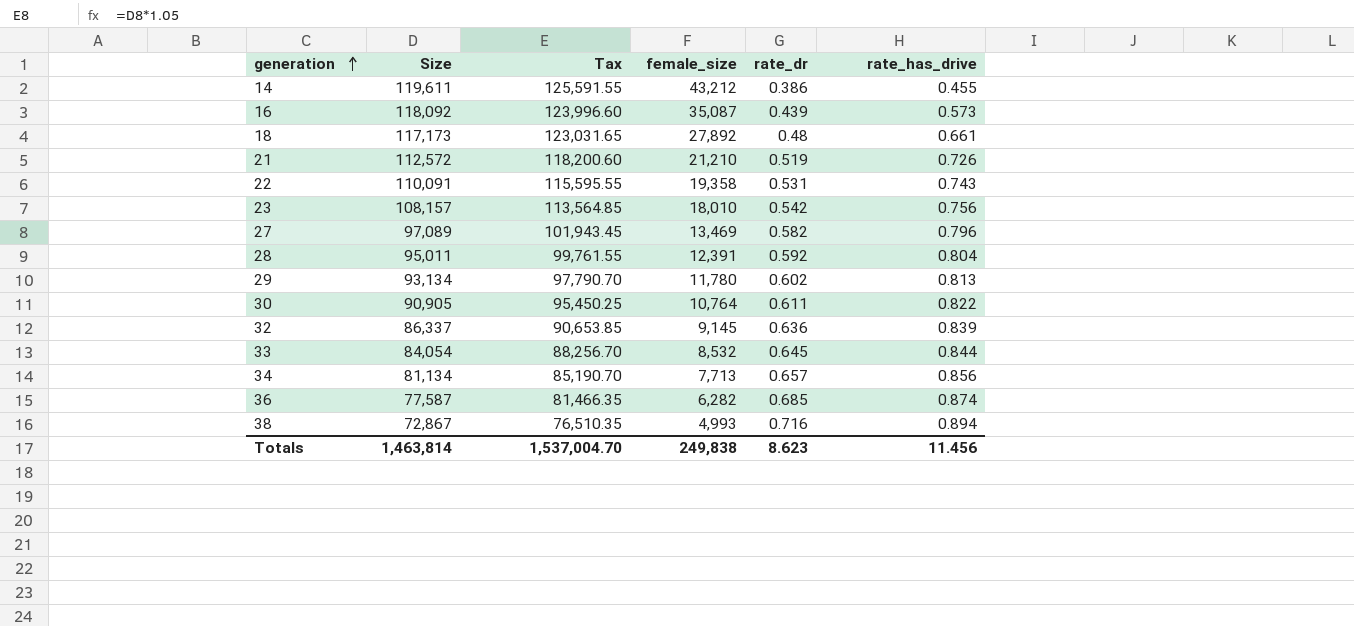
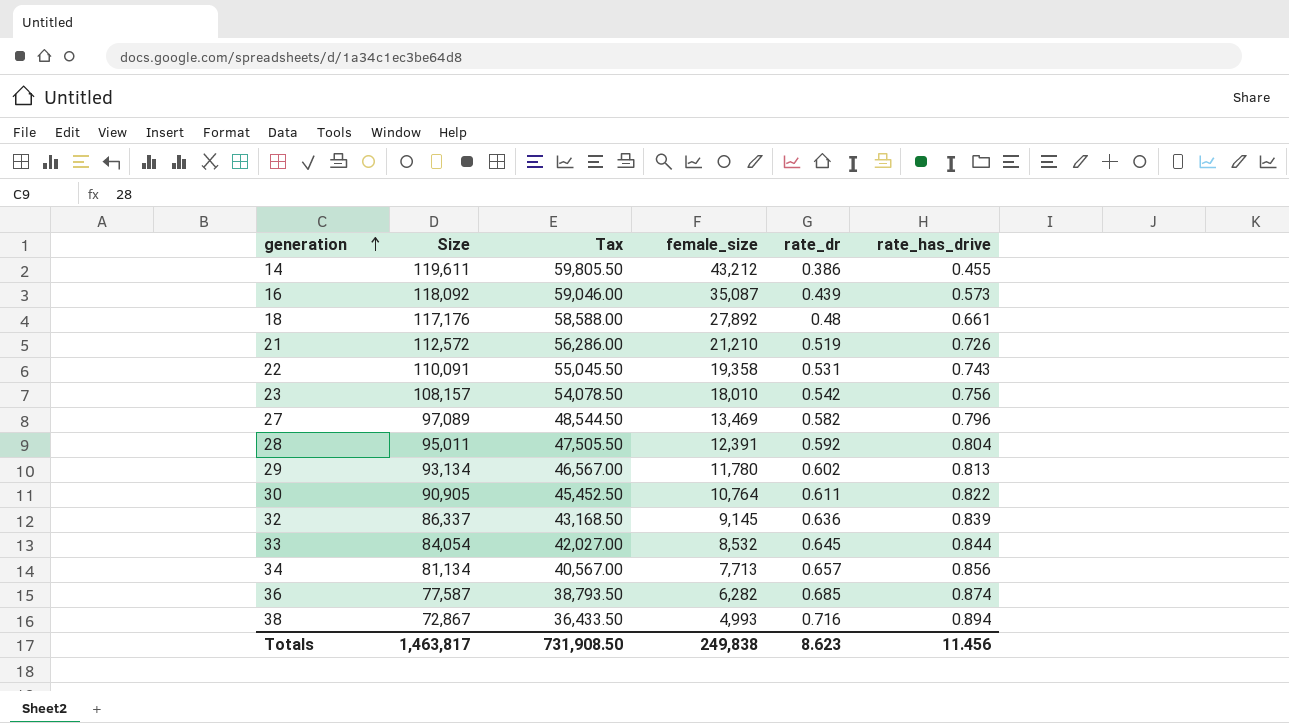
column Tax | formula: [Size] * 1.05 -> [Size] * 0.5
18 | Size: 117,173 -> 117,176
Totals | Size: 1,463,814 -> 1,463,817
Totals | Tax: 1,537,004.70 -> 731,908.50

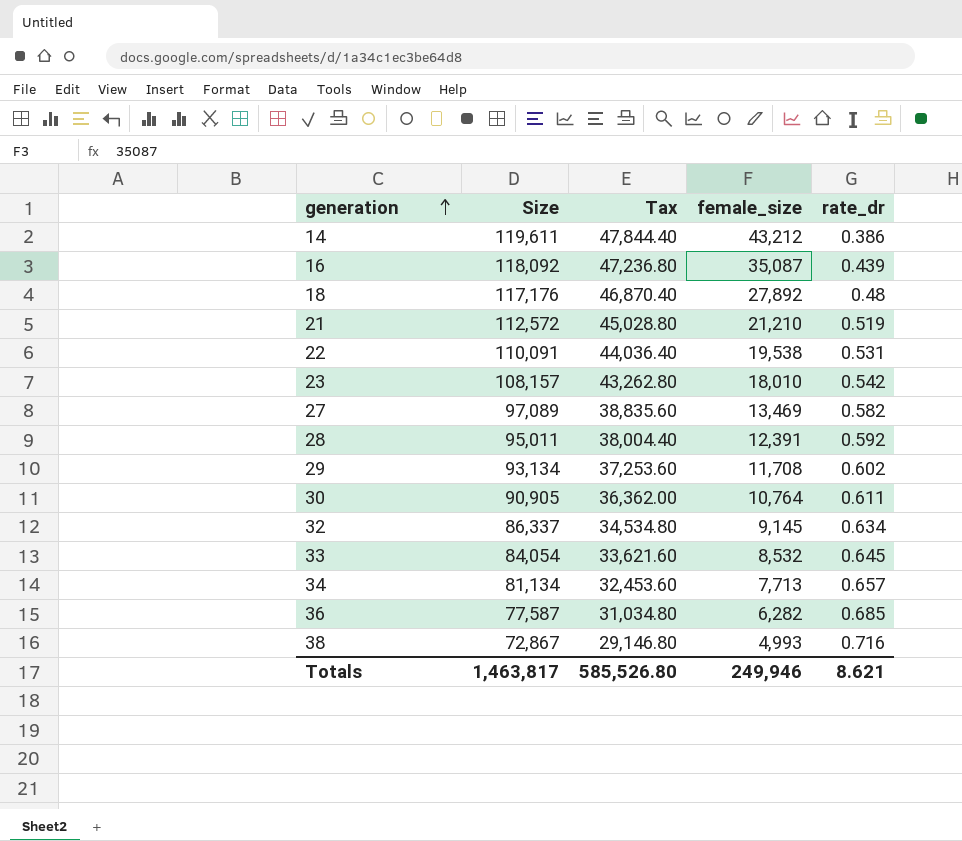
column rate_has_drive | position: 6 -> none
column Tax | formula: [Size] * 0.5 -> [Size] * 0.4
22 | female_size: 19,358 -> 19,538
29 | female_size: 11,780 -> 11,708
32 | rate_dr: 0.636 -> 0.634
Totals | Tax: 731,908.50 -> 585,526.80
Totals | female_size: 249,838 -> 249,946
Totals | rate_dr: 8.623 -> 8.621

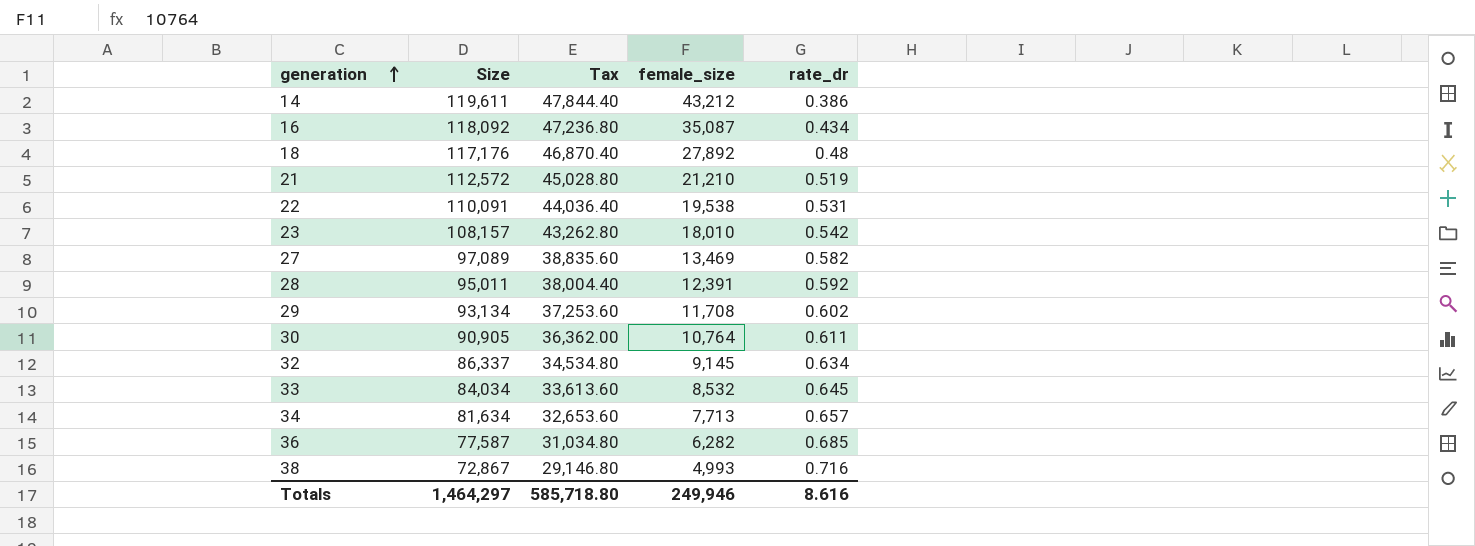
16 | rate_dr: 0.439 -> 0.434
33 | Size: 84,054 -> 84,034
33 | Tax: 33,621.60 -> 33,613.60
34 | Size: 81,134 -> 81,634
34 | Tax: 32,453.60 -> 32,653.60
Totals | Size: 1,463,817 -> 1,464,297
Totals | Tax: 585,526.80 -> 585,718.80
Totals | rate_dr: 8.621 -> 8.616

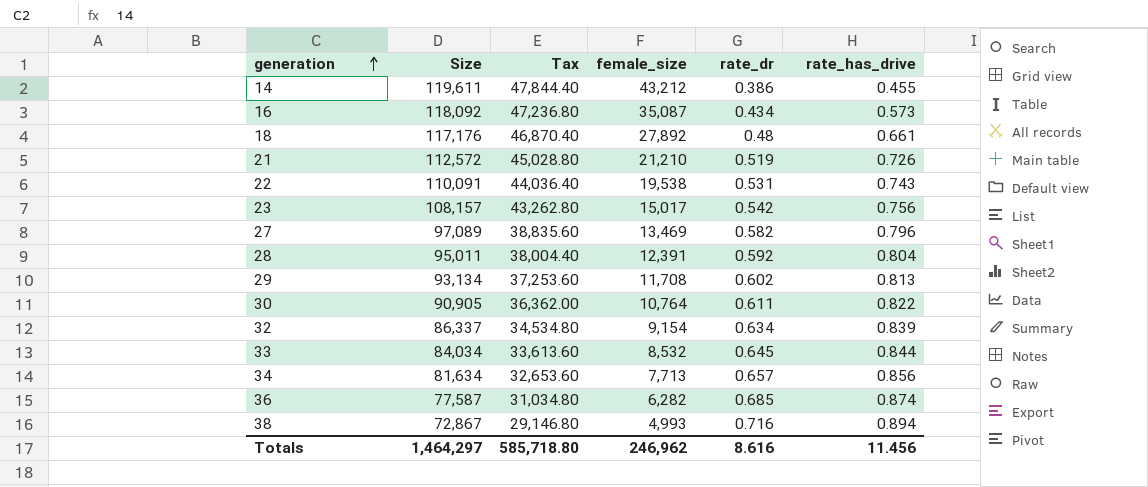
column rate_has_drive | position: none -> 6
23 | female_size: 18,010 -> 15,017
32 | female_size: 9,145 -> 9,154
Totals | female_size: 249,946 -> 246,962

